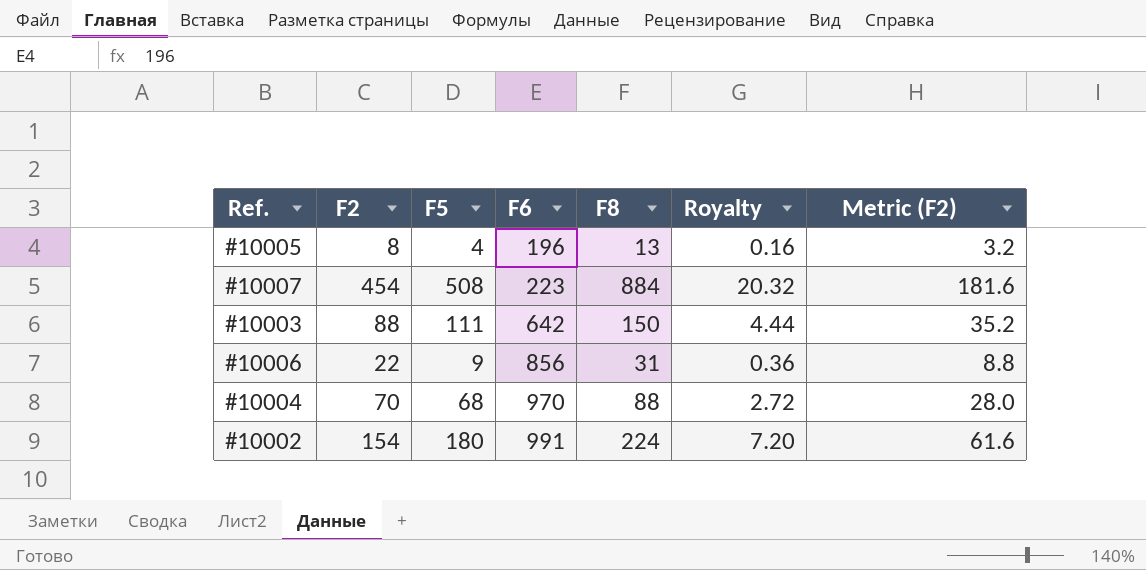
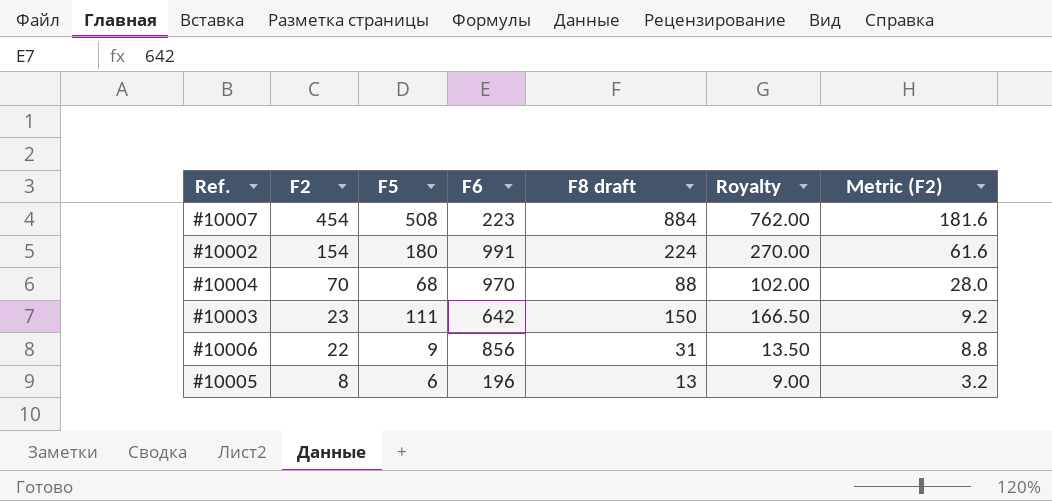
row order: F6 ascending -> F2 descending
column name: F8 -> F8 draft
column Royalty | formula: [F5] * 0.04 -> [F5] * 1.5
#10003 | F2: 88 -> 23
#10003 | Metric (F2): 35.2 -> 9.2
#10005 | F5: 4 -> 6

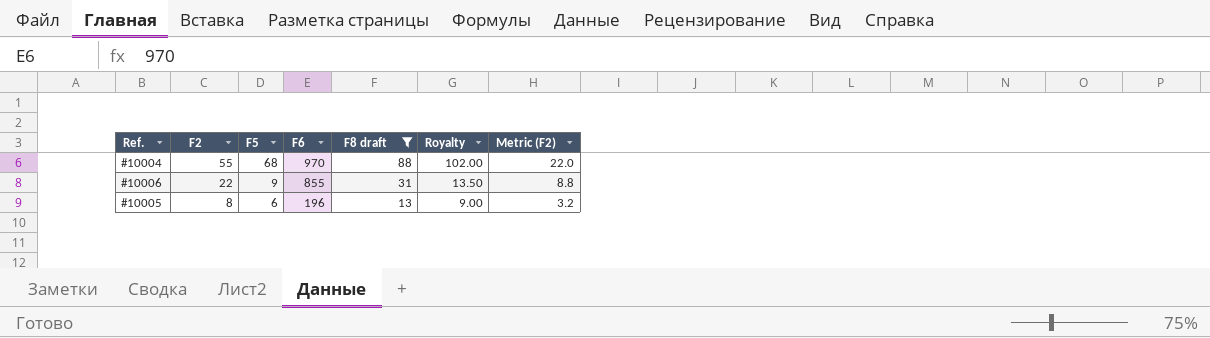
filter: none -> F8 draft <= 88
#10004 | F2: 70 -> 55
#10004 | Metric (F2): 28.0 -> 22.0
#10006 | F6: 856 -> 855

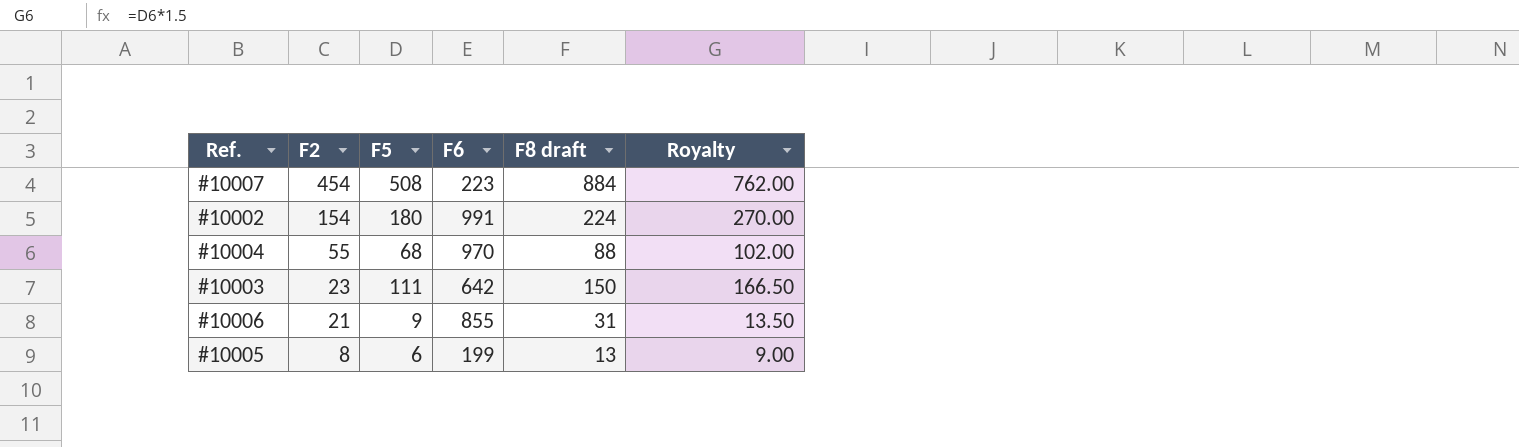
filter: F8 draft <= 88 -> none
column Metric (F2) | formula: [F2] * 0.4 -> none
#10006 | F2: 22 -> 21
#10005 | F6: 196 -> 199

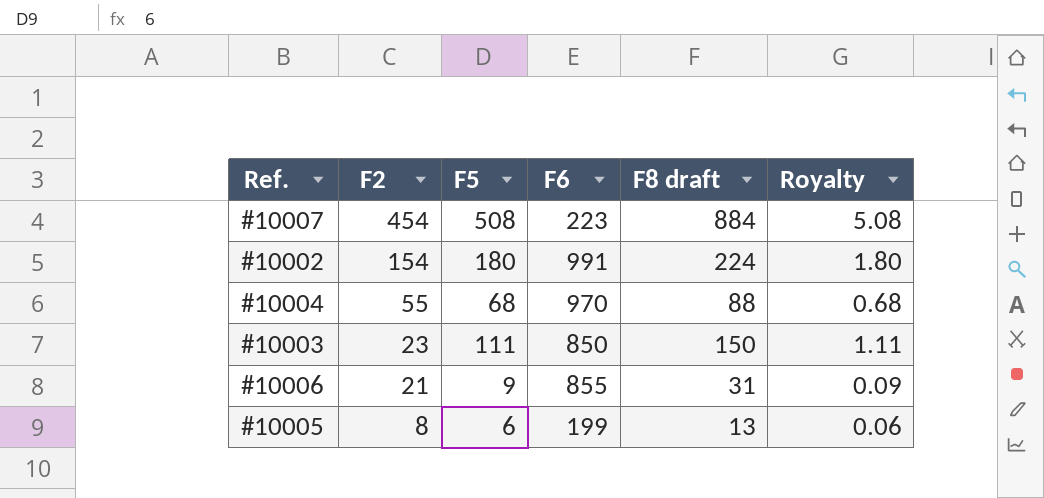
column Royalty | formula: [F5] * 1.5 -> [F5] * 0.01
#10003 | F6: 642 -> 850

